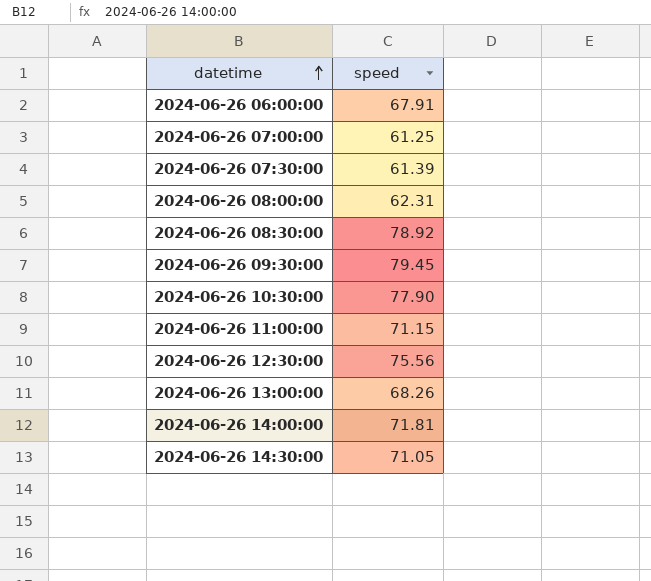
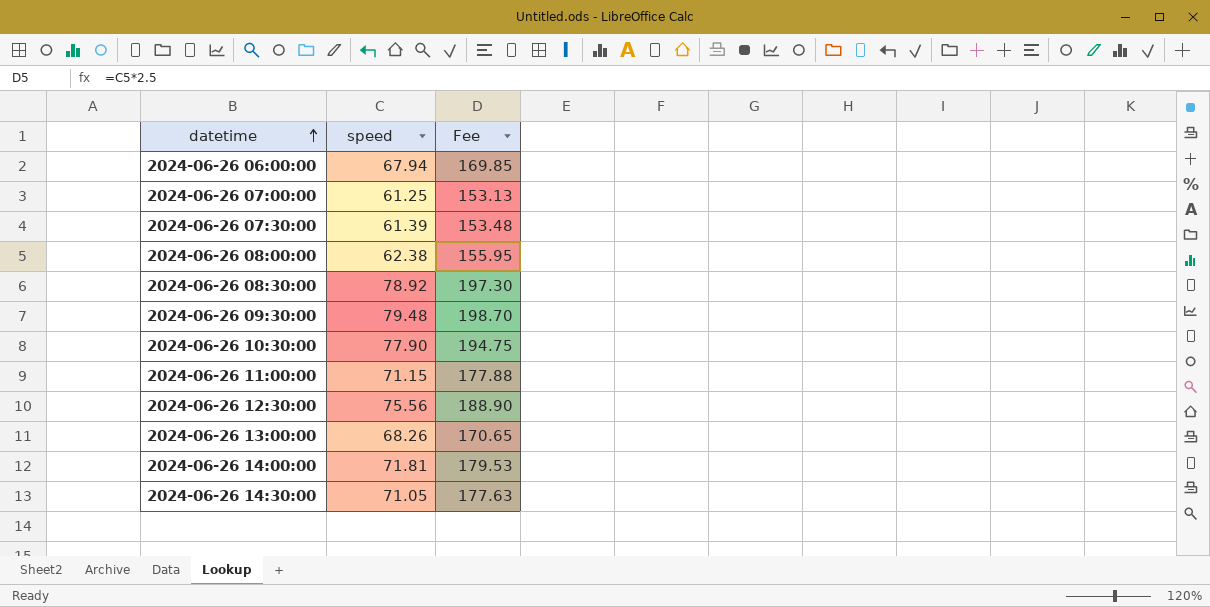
column Fee | formula: none -> [speed] * 2.5
2024-06-26 06:00:00 | speed: 67.91 -> 67.94
2024-06-26 08:00:00 | speed: 62.31 -> 62.38
2024-06-26 09:30:00 | speed: 79.45 -> 79.48

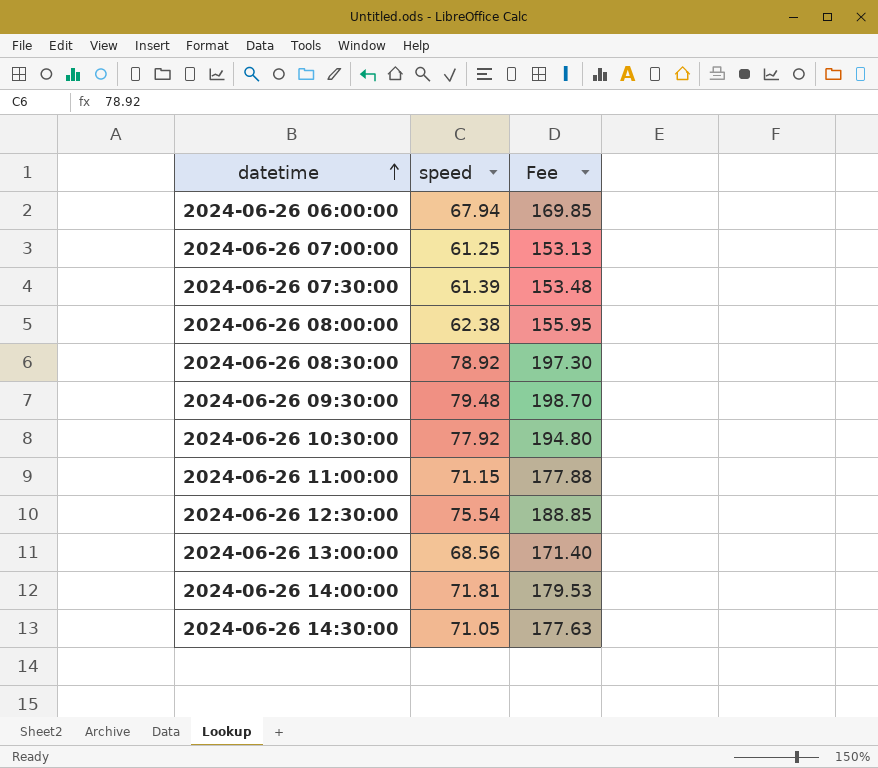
2024-06-26 10:30:00 | speed: 77.90 -> 77.92
2024-06-26 10:30:00 | Fee: 194.75 -> 194.80
2024-06-26 12:30:00 | speed: 75.56 -> 75.54
2024-06-26 12:30:00 | Fee: 188.90 -> 188.85
2024-06-26 13:00:00 | speed: 68.26 -> 68.56
2024-06-26 13:00:00 | Fee: 170.65 -> 171.40

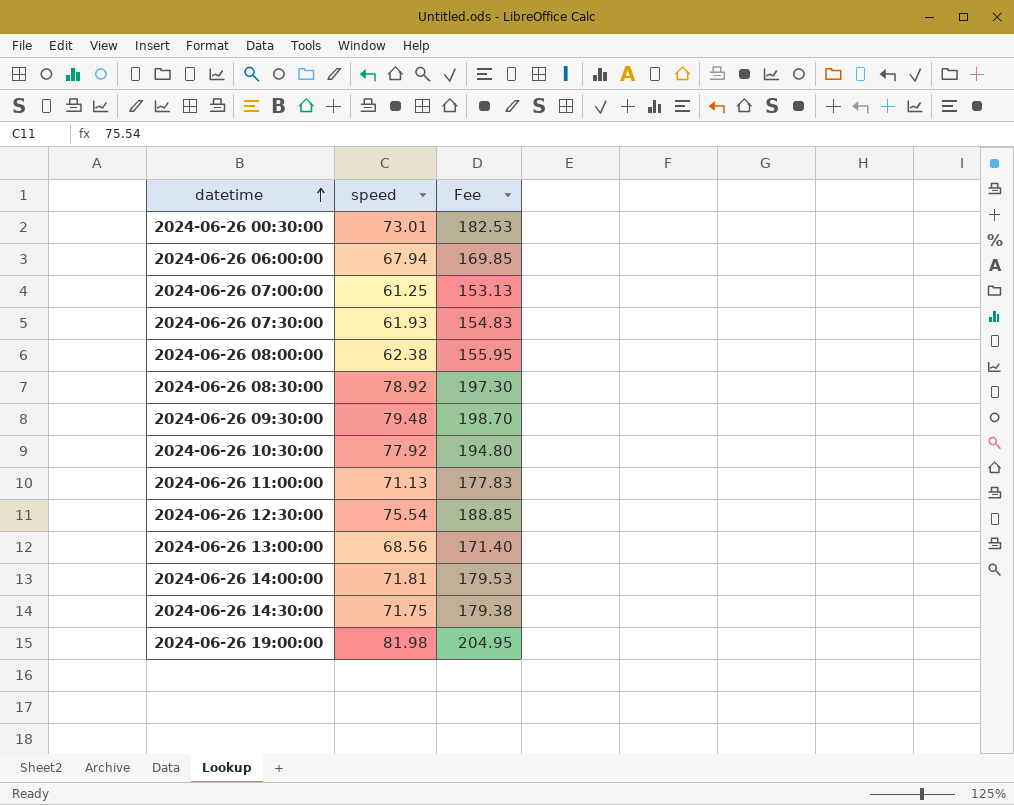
row 2024-06-26 00:30:00: none -> 73.01 | 182.53
2024-06-26 07:30:00 | speed: 61.39 -> 61.93
2024-06-26 07:30:00 | Fee: 153.48 -> 154.83
2024-06-26 11:00:00 | speed: 71.15 -> 71.13
2024-06-26 11:00:00 | Fee: 177.88 -> 177.83
2024-06-26 14:30:00 | speed: 71.05 -> 71.75
2024-06-26 14:30:00 | Fee: 177.63 -> 179.38
row 2024-06-26 19:00:00: none -> 81.98 | 204.95

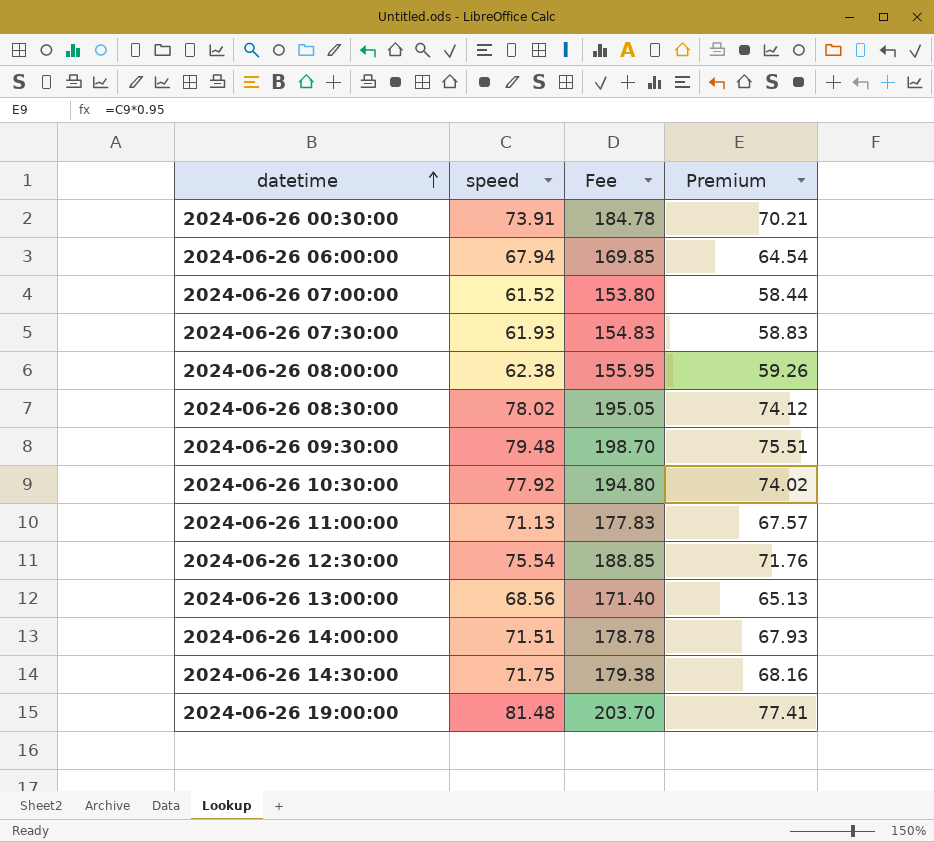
column Premium | formula: none -> [speed] * 0.95
2024-06-26 00:30:00 | speed: 73.01 -> 73.91
2024-06-26 00:30:00 | Fee: 182.53 -> 184.78
2024-06-26 07:00:00 | speed: 61.25 -> 61.52
2024-06-26 07:00:00 | Fee: 153.13 -> 153.80
2024-06-26 08:30:00 | speed: 78.92 -> 78.02
2024-06-26 08:30:00 | Fee: 197.30 -> 195.05
2024-06-26 14:00:00 | speed: 71.81 -> 71.51
2024-06-26 14:00:00 | Fee: 179.53 -> 178.78
2024-06-26 19:00:00 | speed: 81.98 -> 81.48
2024-06-26 19:00:00 | Fee: 204.95 -> 203.70

